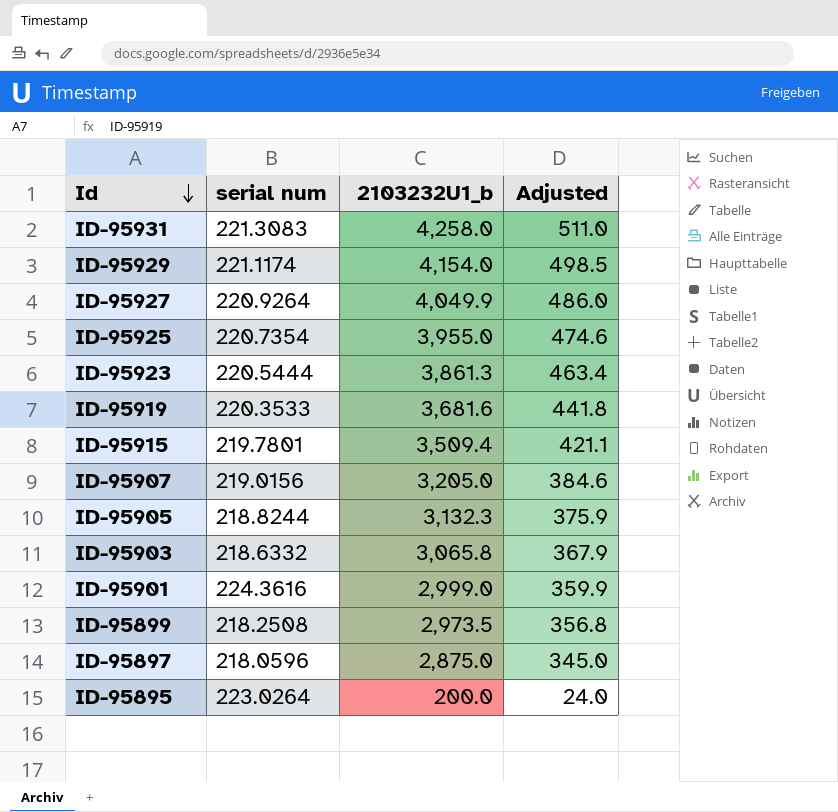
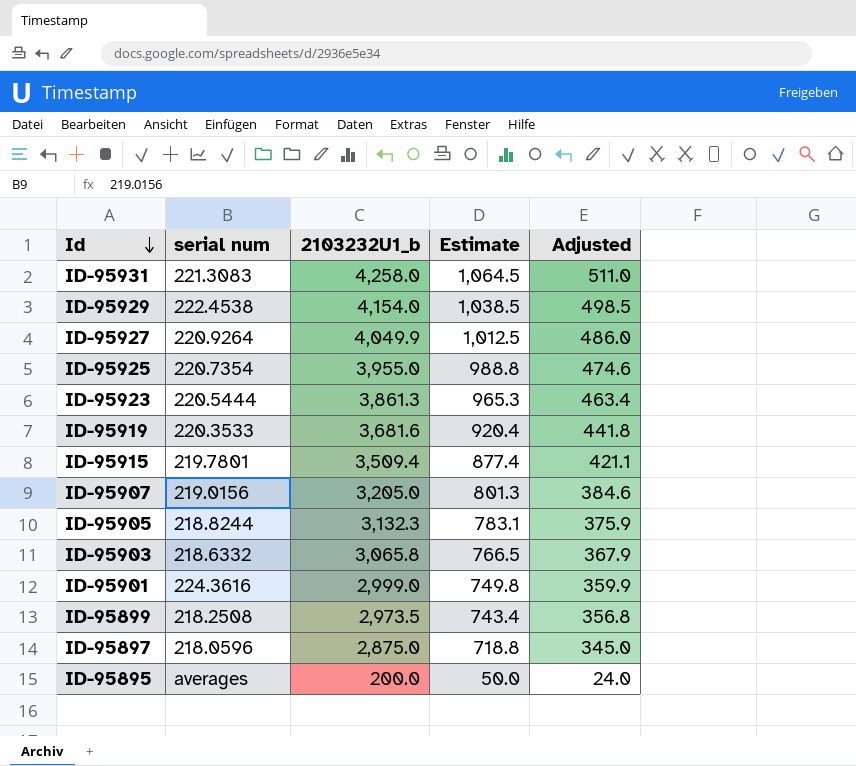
column Estimate | formula: none -> [2103232U1_b] * 0.25
ID-95929 | serial num: 221.1174 -> 222.4538
ID-95895 | serial num: 223.0264 -> averages

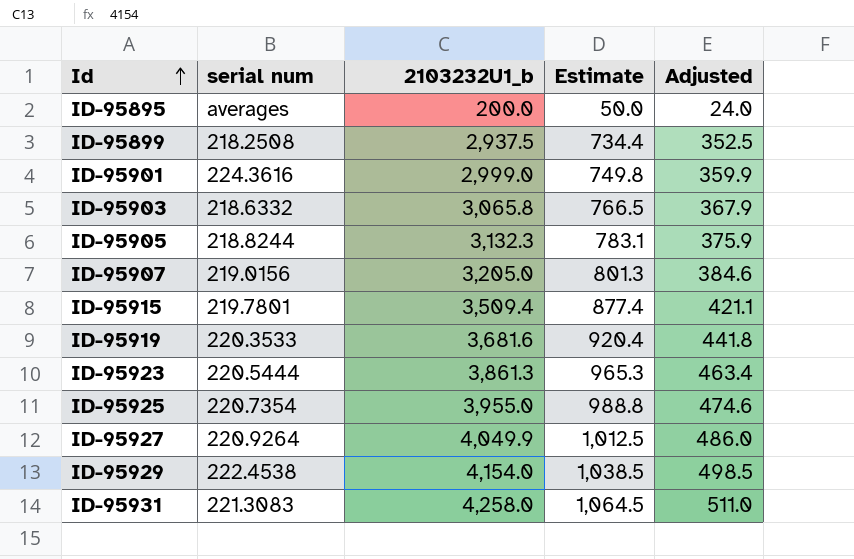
row order: Id descending -> Id ascending
row ID-95897: 218.0596 | 2,875.0 | 718.8 | 345.0 -> none
ID-95899 | 2103232U1_b: 2,973.5 -> 2,937.5
ID-95899 | Estimate: 743.4 -> 734.4
ID-95899 | Adjusted: 356.8 -> 352.5

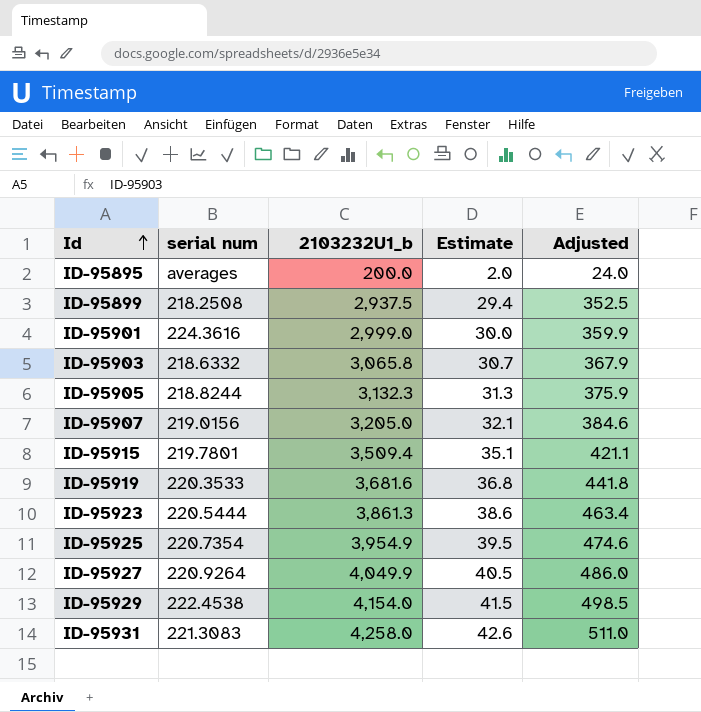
column Estimate | formula: [2103232U1_b] * 0.25 -> [2103232U1_b] * 0.01
ID-95925 | 2103232U1_b: 3,955.0 -> 3,954.9

